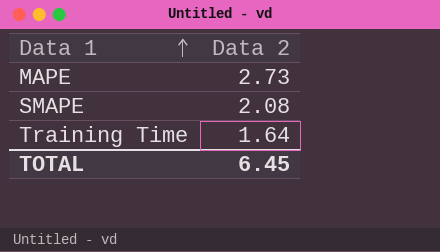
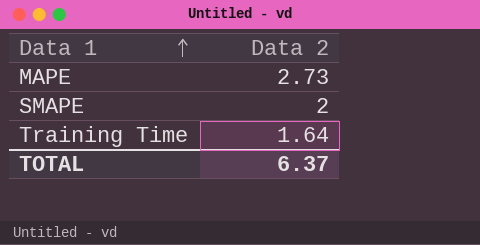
SMAPE | Data 2: 2.08 -> 2
TOTAL | Data 2: 6.45 -> 6.37

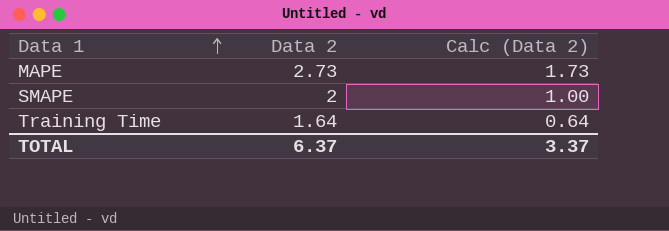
column Calc (Data 2) | formula: none -> [Data 2] - 1

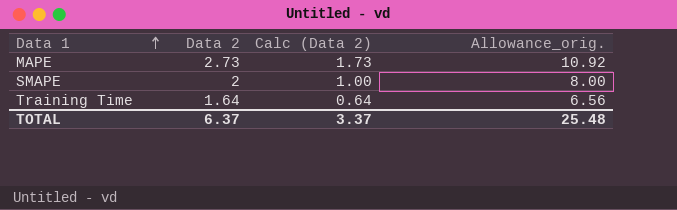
column Allowance_orig. | formula: none -> [Data 2] * 4

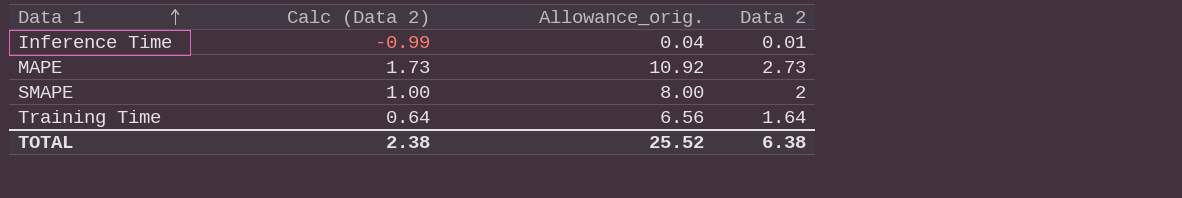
column Data 2 | position: 2 -> 4
row Inference Time: none -> -0.99 | 0.04 | 0.01
TOTAL | Calc (Data 2): 3.37 -> 2.38
TOTAL | Allowance_orig.: 25.48 -> 25.52
TOTAL | Data 2: 6.37 -> 6.38

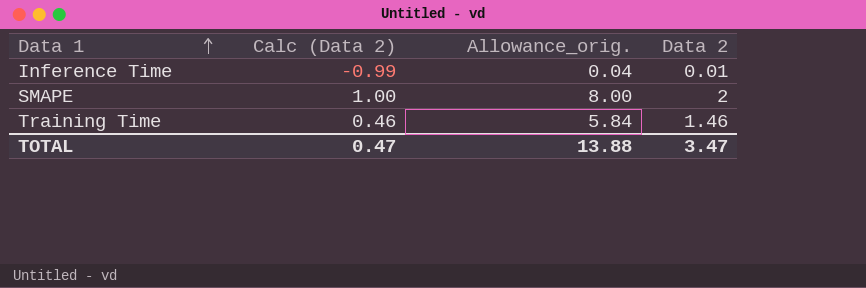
row MAPE: 1.73 | 10.92 | 2.73 -> none
Training Time | Calc (Data 2): 0.64 -> 0.46
Training Time | Allowance_orig.: 6.56 -> 5.84
Training Time | Data 2: 1.64 -> 1.46
TOTAL | Calc (Data 2): 2.38 -> 0.47
TOTAL | Allowance_orig.: 25.52 -> 13.88
TOTAL | Data 2: 6.38 -> 3.47

